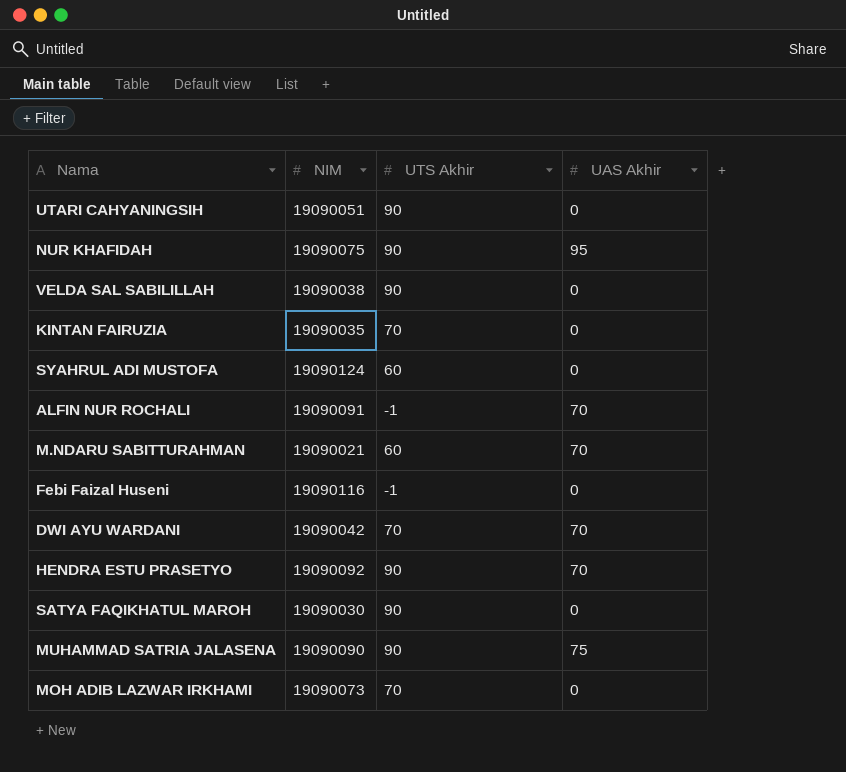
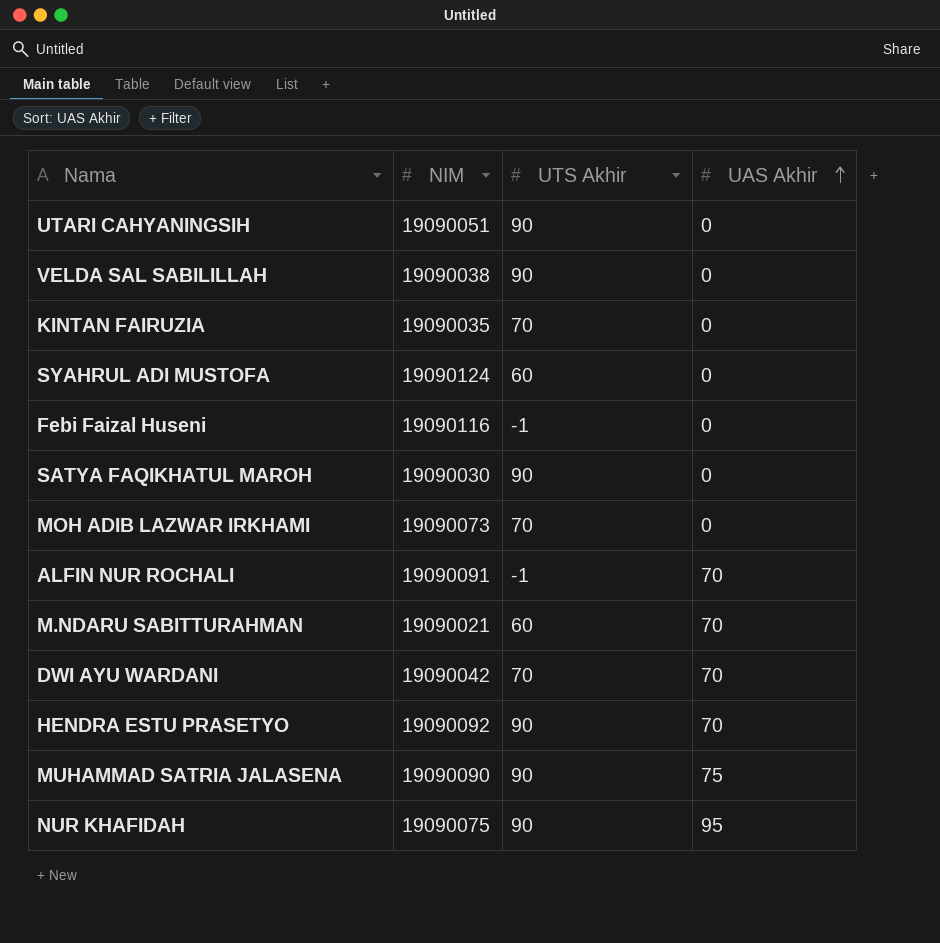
row order: none -> UAS Akhir ascending

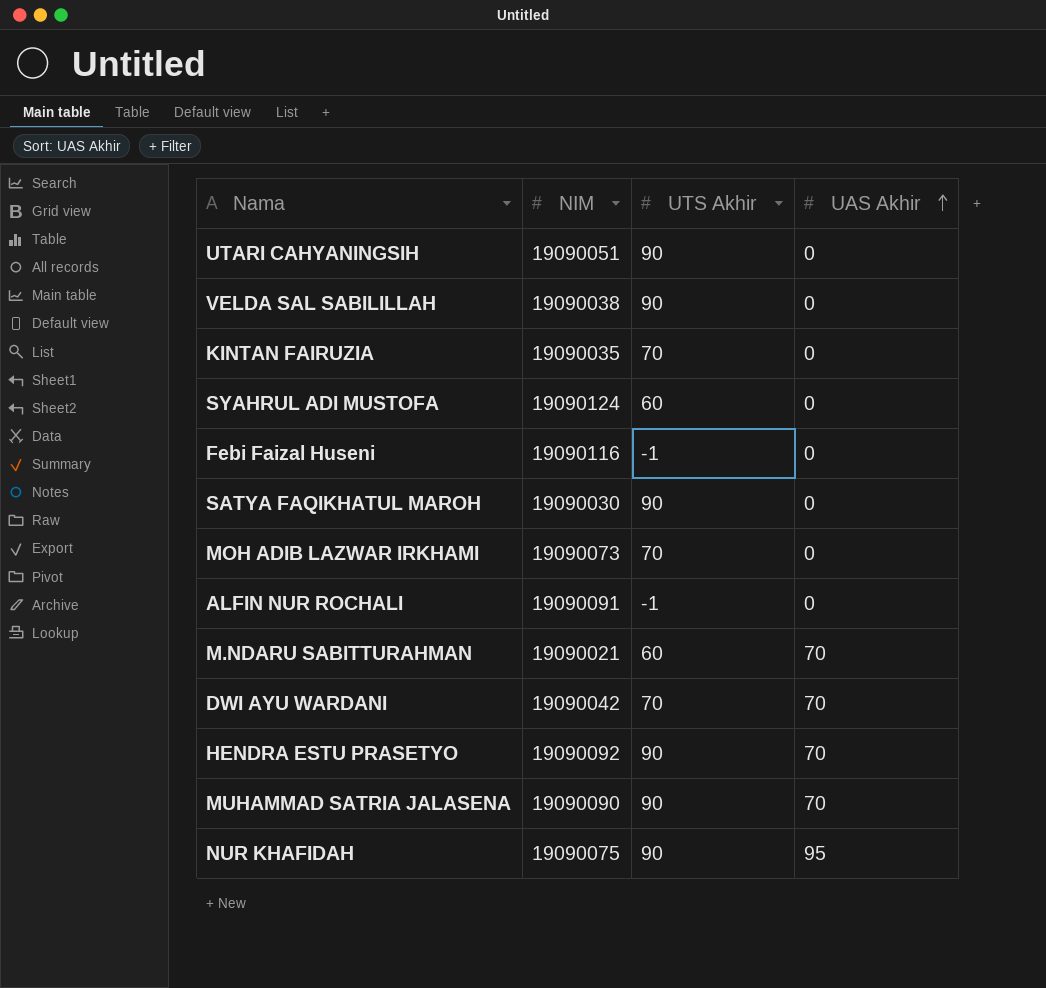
ALFIN NUR ROCHALI | UAS Akhir: 70 -> 0
MUHAMMAD SATRIA JALASENA | UAS Akhir: 75 -> 70

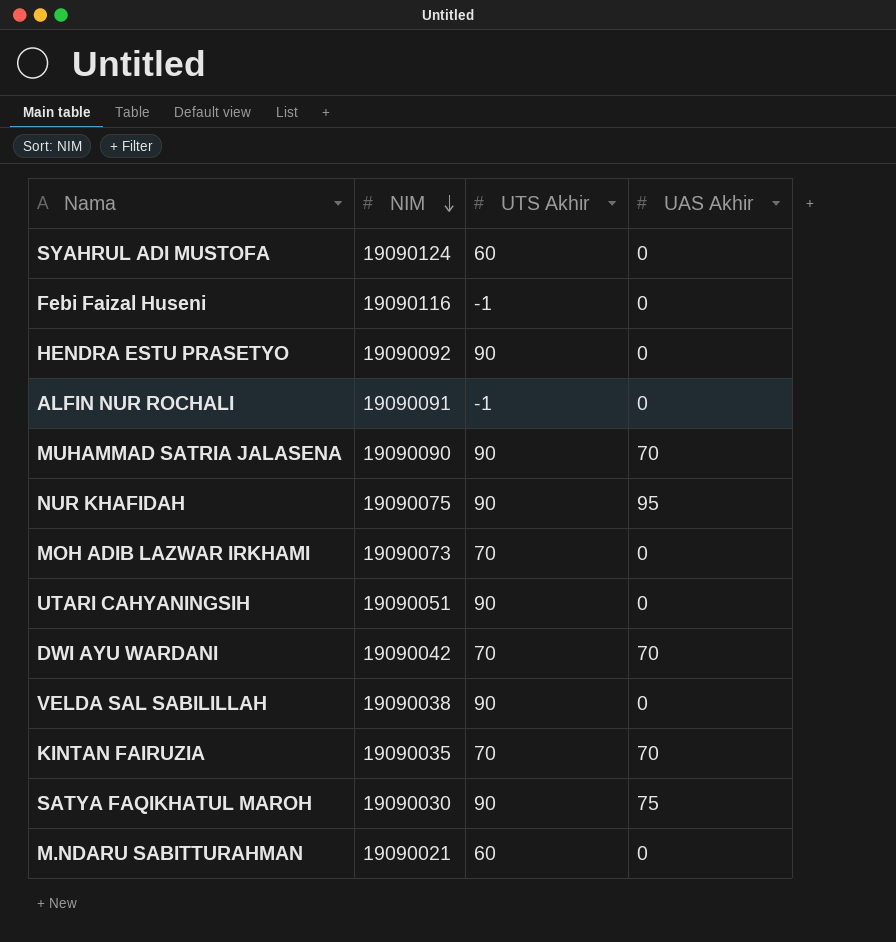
row order: UAS Akhir ascending -> NIM descending
HENDRA ESTU PRASETYO | UAS Akhir: 70 -> 0
KINTAN FAIRUZIA | UAS Akhir: 0 -> 70
SATYA FAQIKHATUL MAROH | UAS Akhir: 0 -> 75
M.NDARU SABITTURAHMAN | UAS Akhir: 70 -> 0

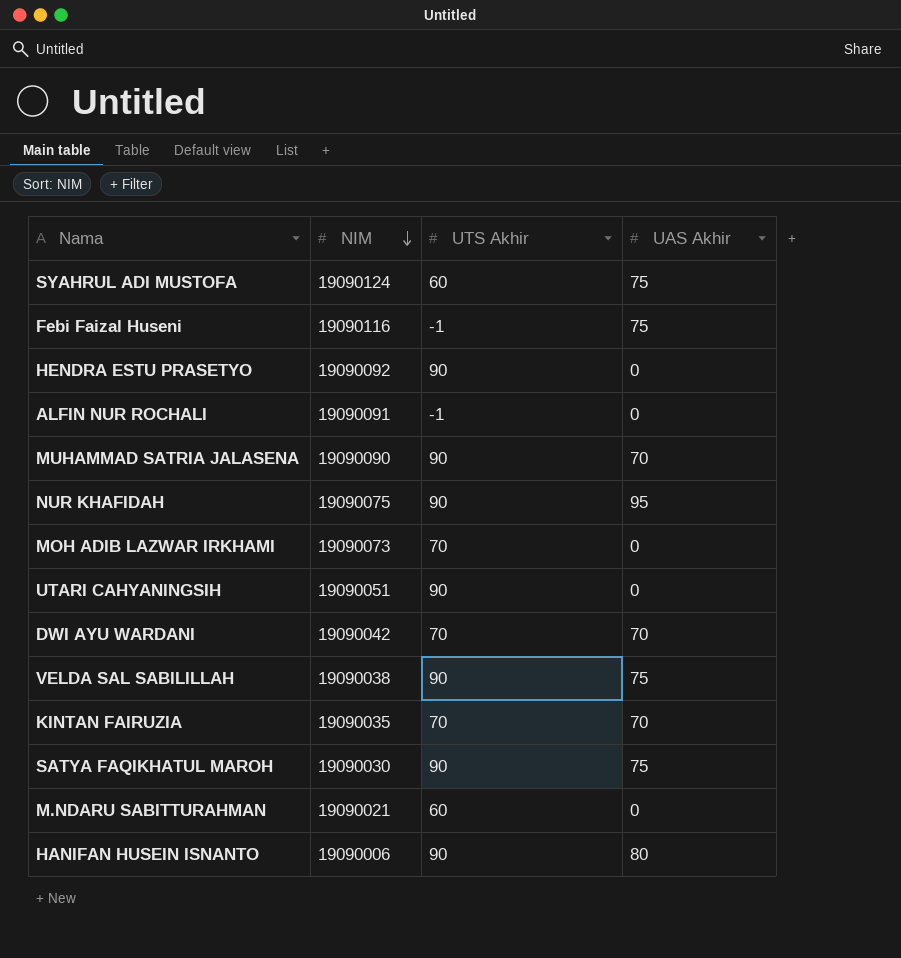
SYAHRUL ADI MUSTOFA | UAS Akhir: 0 -> 75
Febi Faizal Huseni | UAS Akhir: 0 -> 75
VELDA SAL SABILILLAH | UAS Akhir: 0 -> 75
row HANIFAN HUSEIN ISNANTO: none -> 19090006 | 90 | 80

